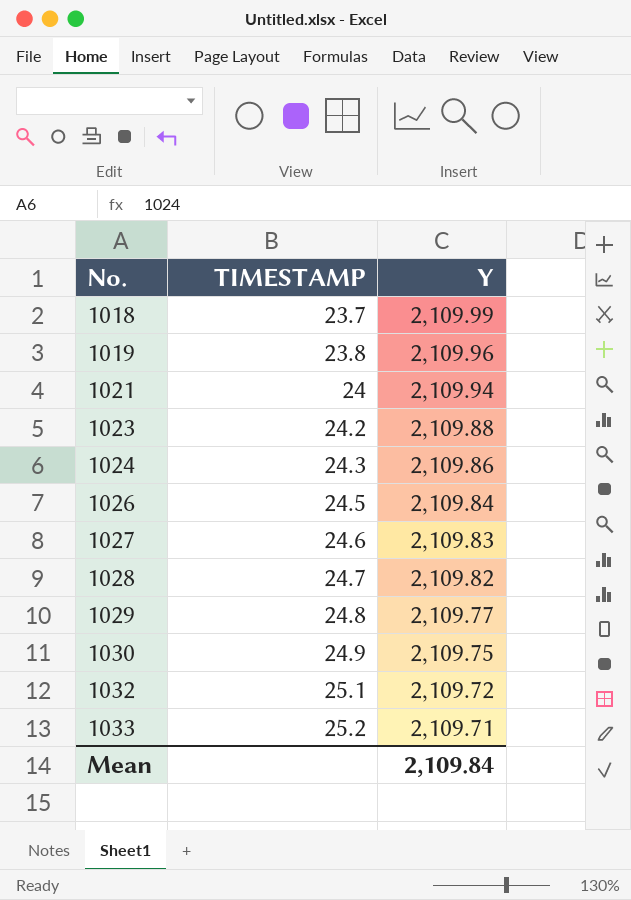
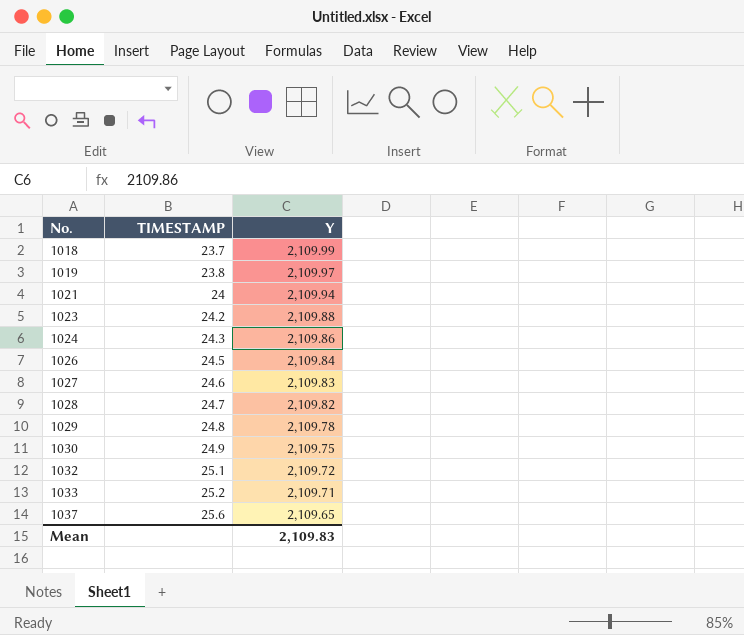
1019 | Y: 2,109.96 -> 2,109.97
1029 | Y: 2,109.77 -> 2,109.78
row 1037: none -> 25.6 | 2,109.65
Mean | Y: 2,109.84 -> 2,109.83

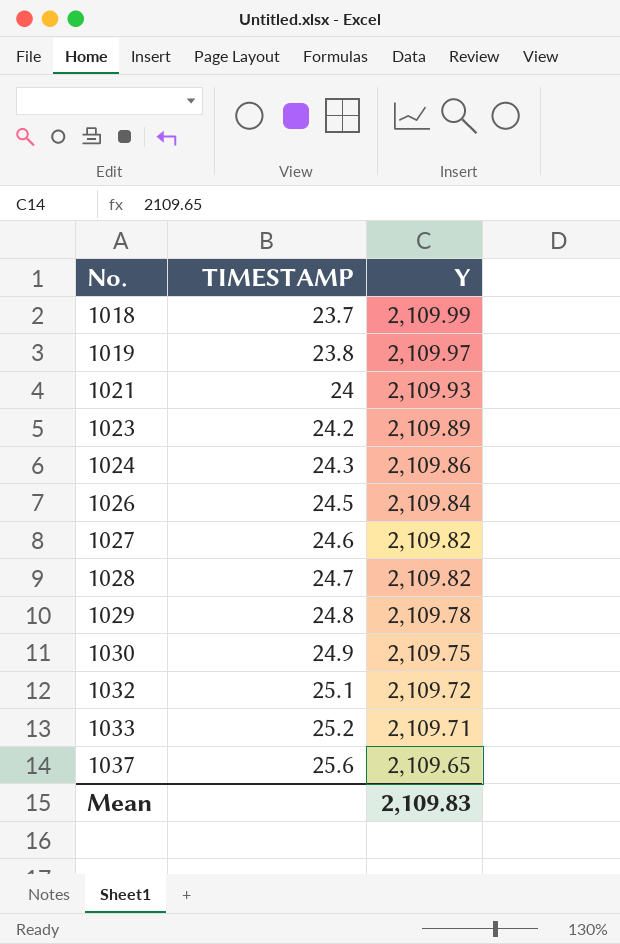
1021 | Y: 2,109.94 -> 2,109.93
1023 | Y: 2,109.88 -> 2,109.89
1027 | Y: 2,109.83 -> 2,109.82

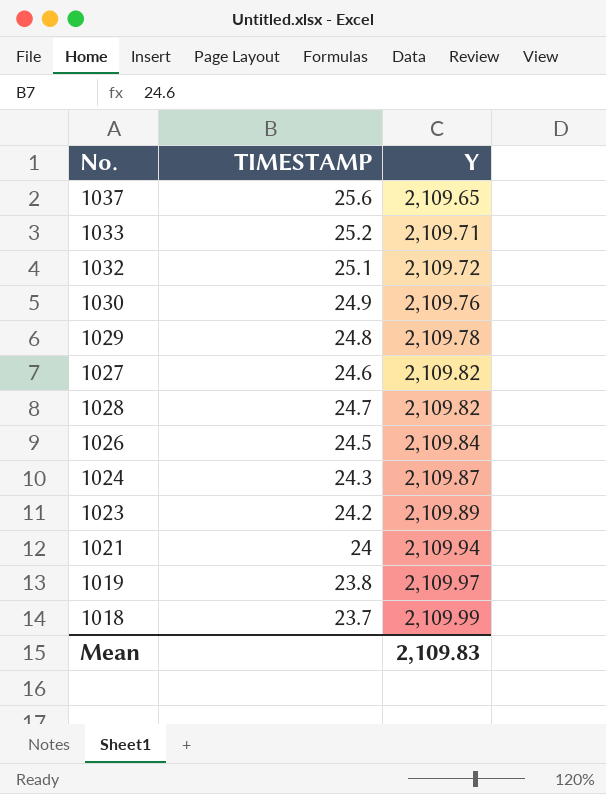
row order: No. ascending -> Y ascending
1030 | Y: 2,109.75 -> 2,109.76
1024 | Y: 2,109.86 -> 2,109.87
1021 | Y: 2,109.93 -> 2,109.94

